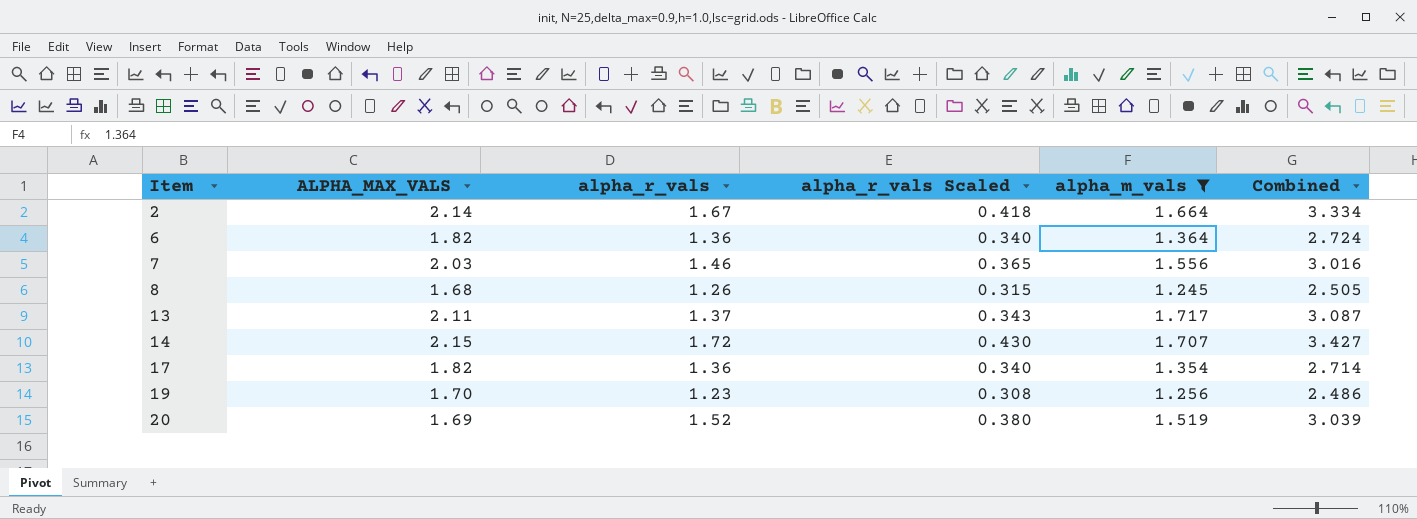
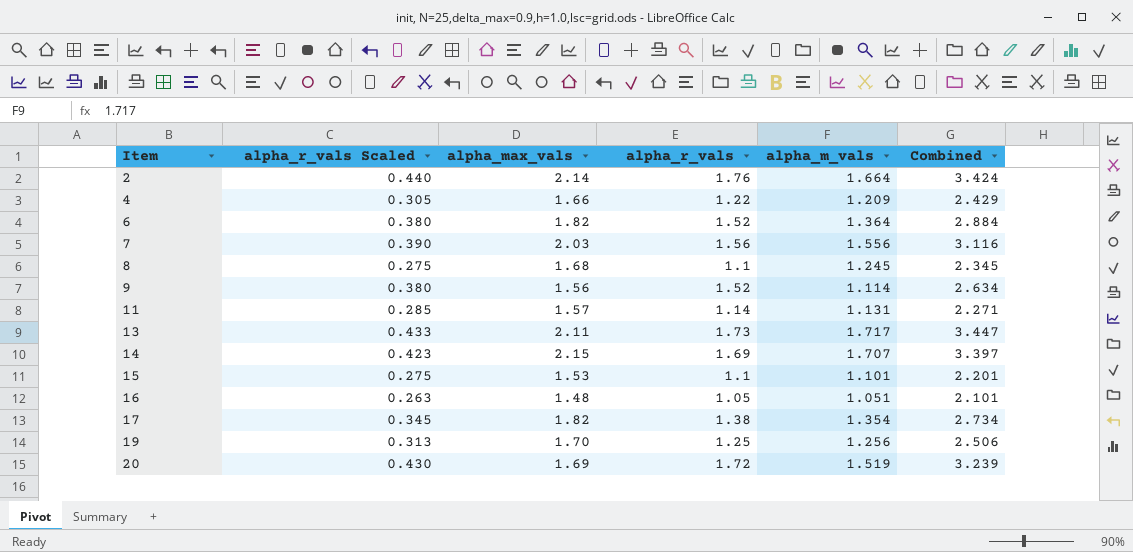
filter: alpha_m_vals >= 1.245 -> none
column alpha_r_vals Scaled | position: 4 -> 2
column name: ALPHA_MAX_VALS -> alpha_max_vals
2 | alpha_r_vals Scaled: 0.418 -> 0.440
2 | alpha_r_vals: 1.67 -> 1.76
2 | Combined: 3.334 -> 3.424
6 | alpha_r_vals Scaled: 0.340 -> 0.380
6 | alpha_r_vals: 1.36 -> 1.52
6 | Combined: 2.724 -> 2.884
7 | alpha_r_vals Scaled: 0.365 -> 0.390
7 | alpha_r_vals: 1.46 -> 1.56
7 | Combined: 3.016 -> 3.116
8 | alpha_r_vals Scaled: 0.315 -> 0.275
8 | alpha_r_vals: 1.26 -> 1.1
8 | Combined: 2.505 -> 2.345
13 | alpha_r_vals Scaled: 0.343 -> 0.433
13 | alpha_r_vals: 1.37 -> 1.73
13 | Combined: 3.087 -> 3.447
14 | alpha_r_vals Scaled: 0.430 -> 0.423
14 | alpha_r_vals: 1.72 -> 1.69
14 | Combined: 3.427 -> 3.397
17 | alpha_r_vals Scaled: 0.340 -> 0.345
17 | alpha_r_vals: 1.36 -> 1.38
17 | Combined: 2.714 -> 2.734
19 | alpha_r_vals Scaled: 0.308 -> 0.313
19 | alpha_r_vals: 1.23 -> 1.25
19 | Combined: 2.486 -> 2.506
20 | alpha_r_vals Scaled: 0.380 -> 0.430
20 | alpha_r_vals: 1.52 -> 1.72
20 | Combined: 3.039 -> 3.239

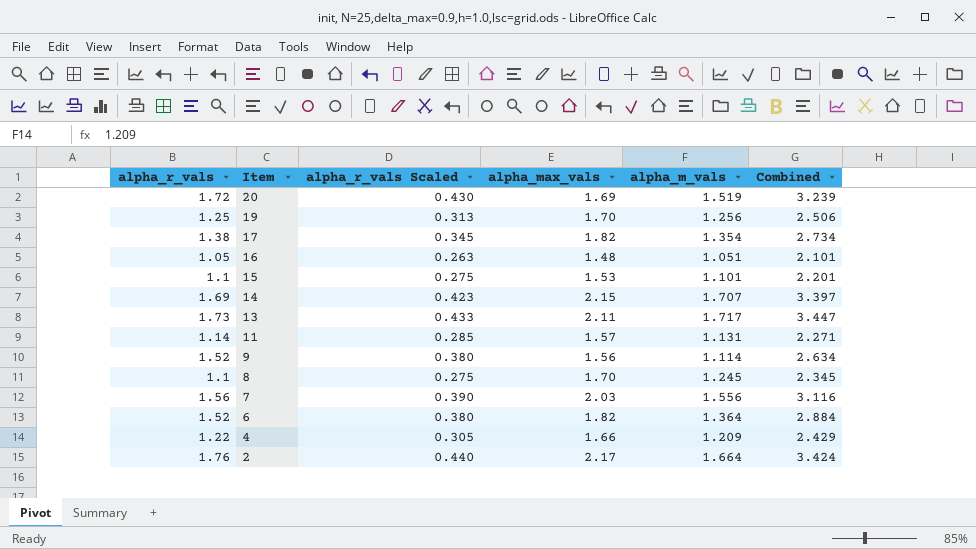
row order: Item ascending -> Item descending
column alpha_r_vals | position: 4 -> 1
8 | alpha_max_vals: 1.68 -> 1.70
2 | alpha_max_vals: 2.14 -> 2.17

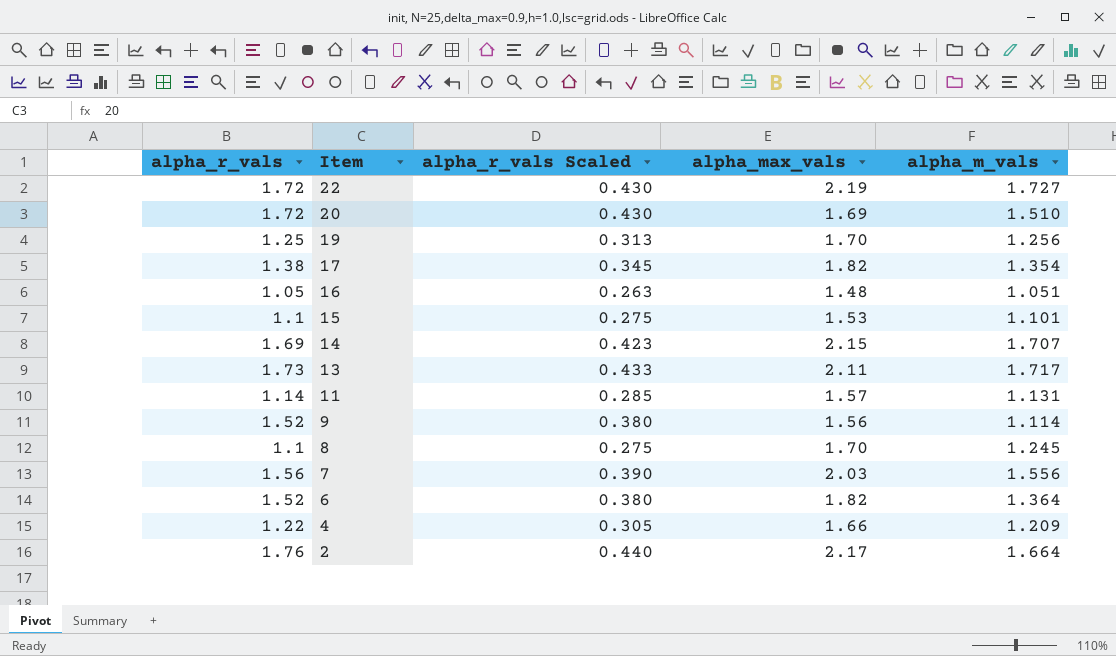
column Combined | formula: [alpha_r_vals] + [alpha_m_vals] -> none
row 22: none -> 1.72 | 0.430 | 2.19 | 1.727
20 | alpha_m_vals: 1.519 -> 1.510

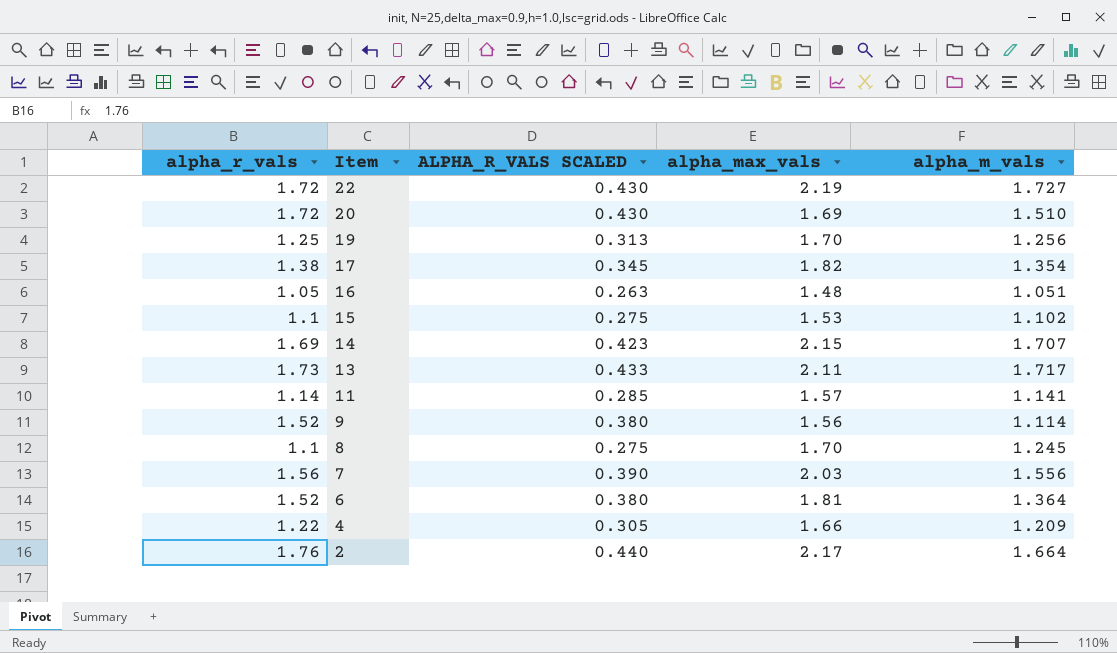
column name: alpha_r_vals Scaled -> ALPHA_R_VALS SCALED
15 | alpha_m_vals: 1.101 -> 1.102
11 | alpha_m_vals: 1.131 -> 1.141
6 | alpha_max_vals: 1.82 -> 1.81

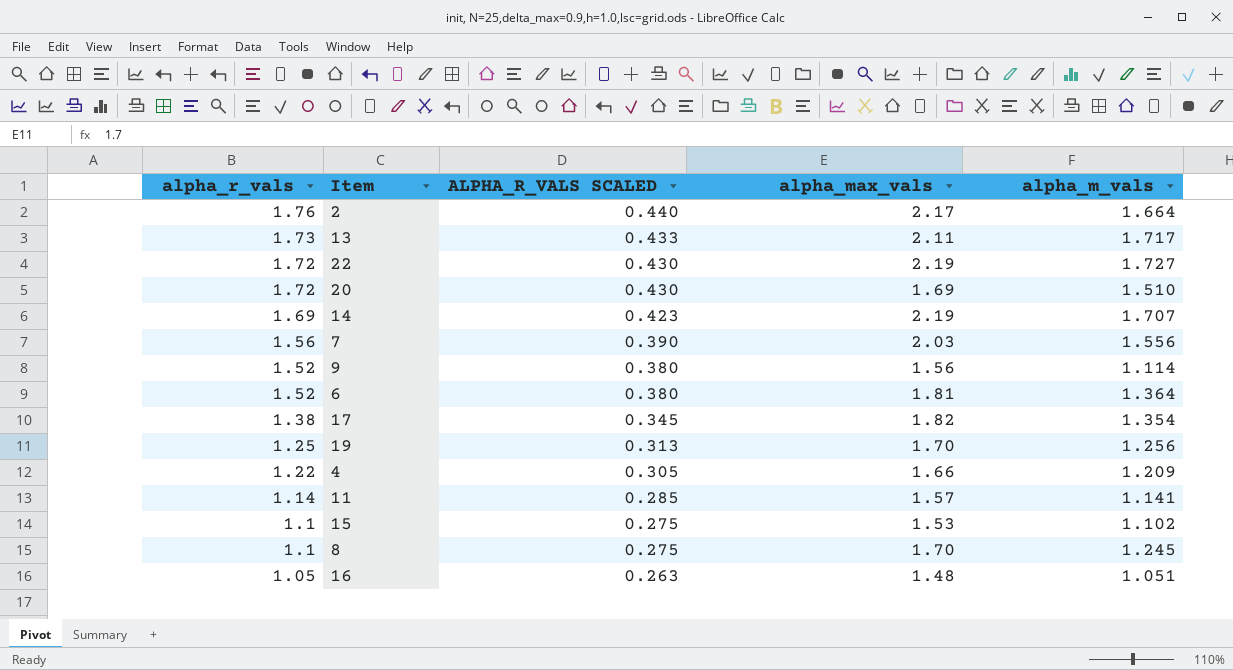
row order: Item descending -> alpha_r_vals descending
14 | alpha_max_vals: 2.15 -> 2.19

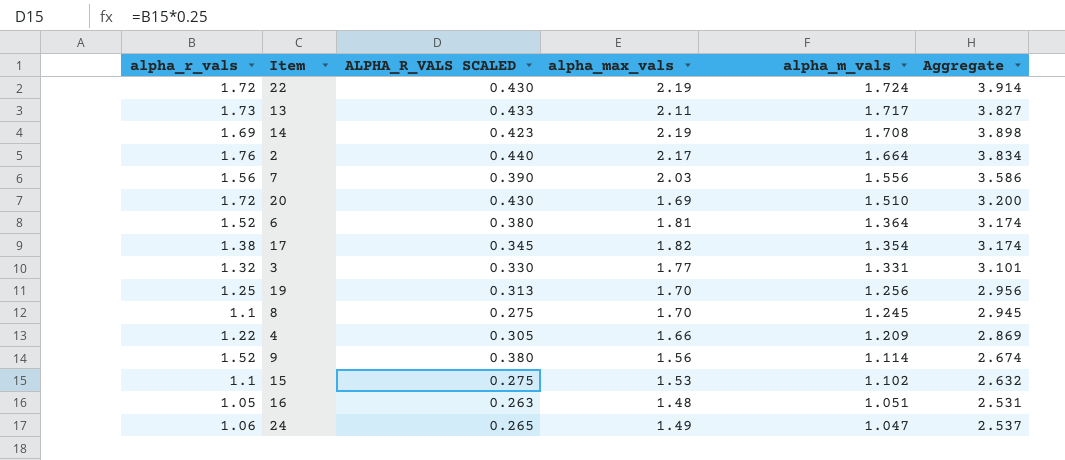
row order: alpha_r_vals descending -> alpha_m_vals descending
column Aggregate | formula: none -> [alpha_max_vals] + [alpha_m_vals]
row 11: 1.14 | 0.285 | 1.57 | 1.141 -> none
22 | alpha_m_vals: 1.727 -> 1.724
14 | alpha_m_vals: 1.707 -> 1.708
row 3: none -> 1.32 | 0.330 | 1.77 | 1.331 | 3.101
row 24: none -> 1.06 | 0.265 | 1.49 | 1.047 | 2.537

